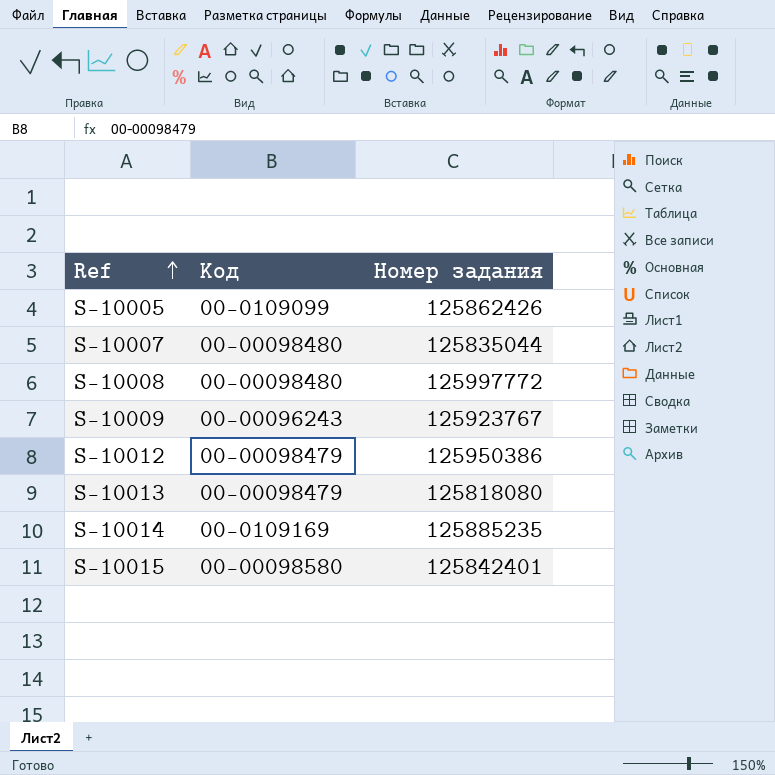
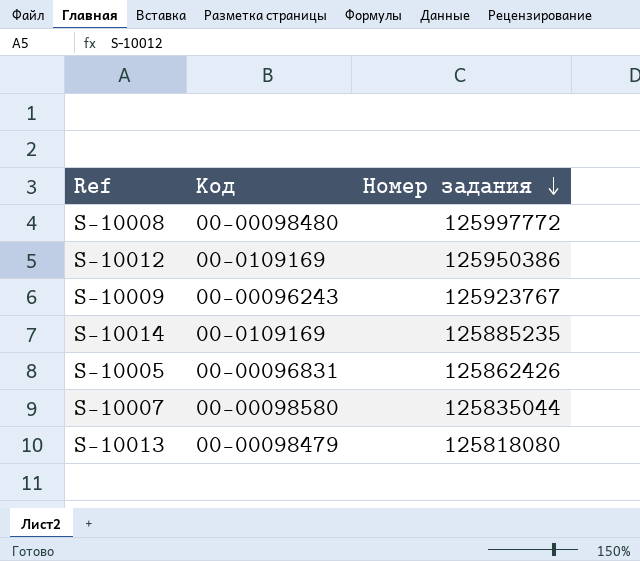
row order: Ref ascending -> Номер задания descending
row S-10015: 00-00098580 | 125842401 -> none
S-10012 | Код: 00-00098479 -> 00-0109169
S-10005 | Код: 00-0109099 -> 00-00096831
S-10007 | Код: 00-00098480 -> 00-00098580

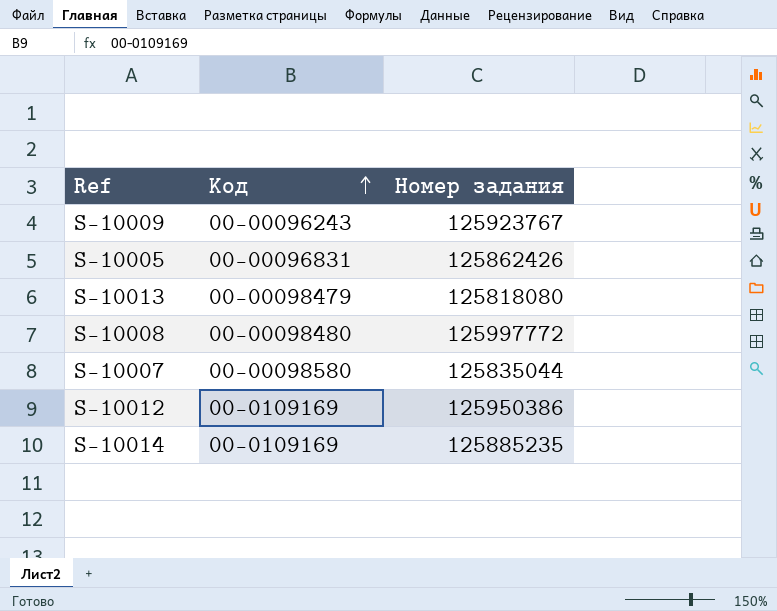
row order: Номер задания descending -> Код ascending

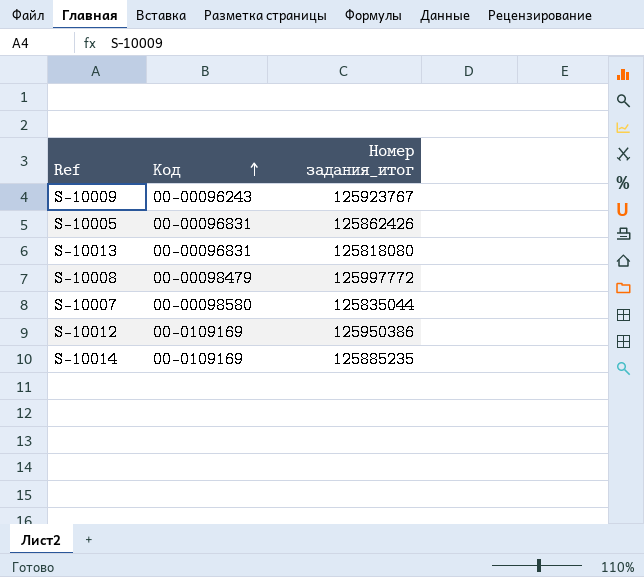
column name: Номер задания -> Номер задания_итог
S-10013 | Код: 00-00098479 -> 00-00096831
S-10008 | Код: 00-00098480 -> 00-00098479

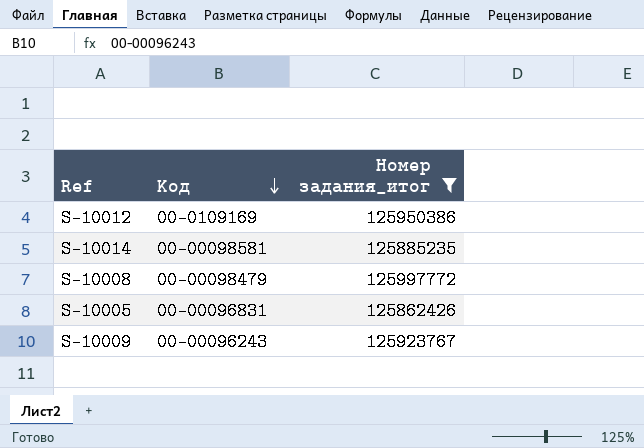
filter: none -> Номер задания_итог >= 125862426
row order: Код ascending -> Код descending
S-10014 | Код: 00-0109169 -> 00-00098581

